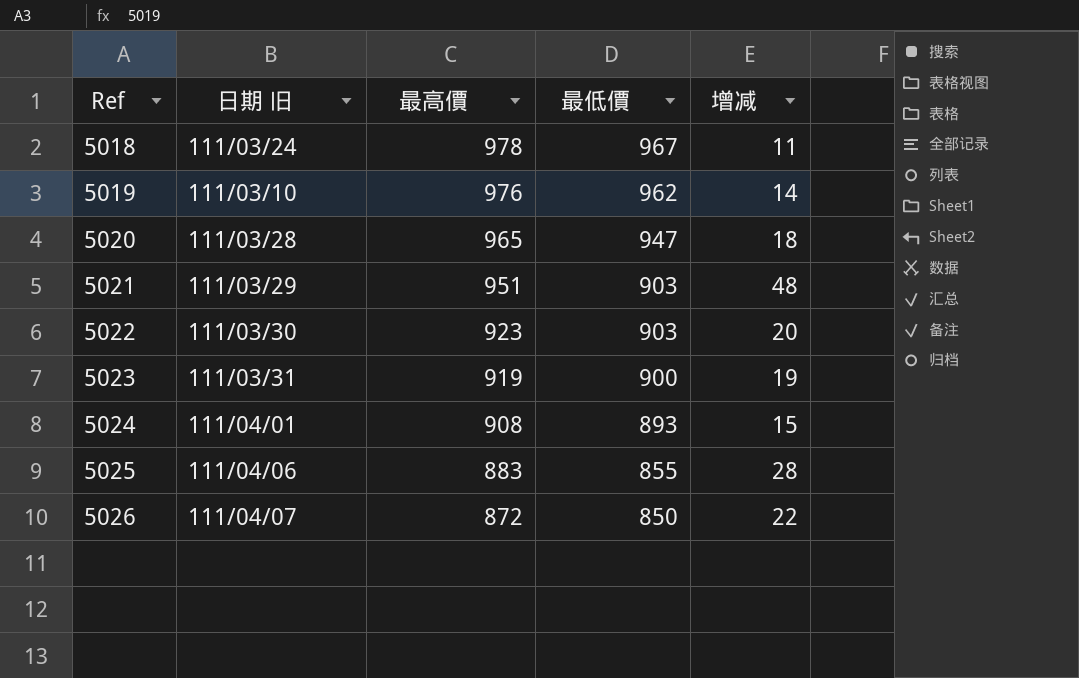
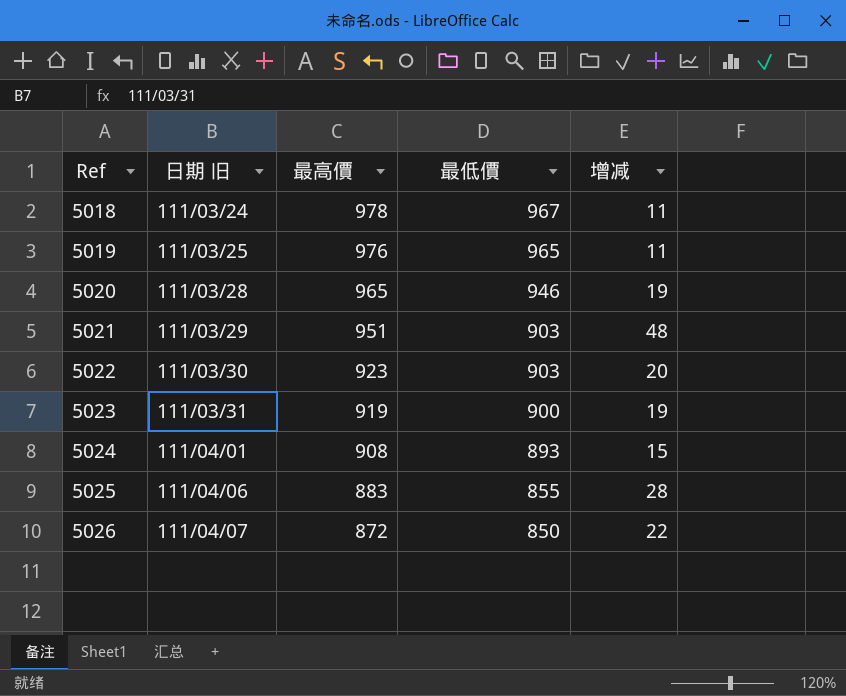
5019 | 日期 旧: 111/03/10 -> 111/03/25
5019 | 最低價: 962 -> 965
5019 | 增减: 14 -> 11
5020 | 最低價: 947 -> 946
5020 | 增减: 18 -> 19

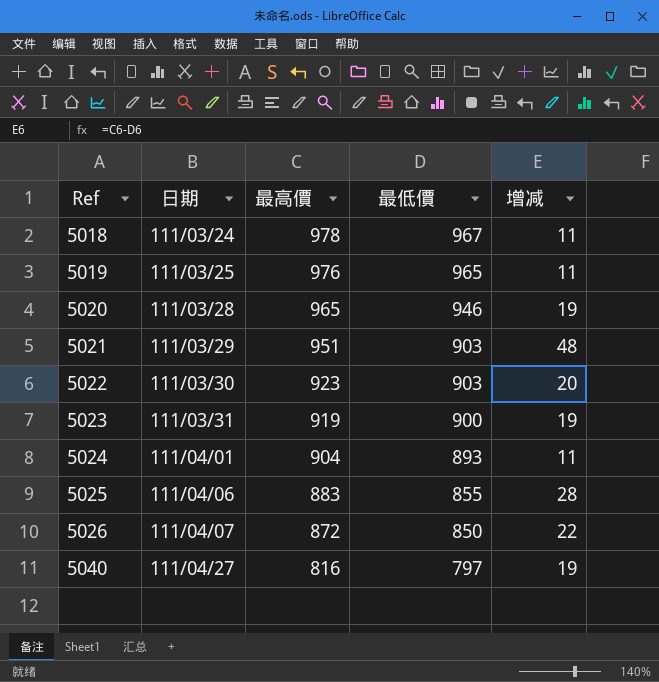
column name: 日期 旧 -> 日期
5024 | 最高價: 908 -> 904
5024 | 增减: 15 -> 11
row 5040: none -> 111/04/27 | 816 | 797 | 19

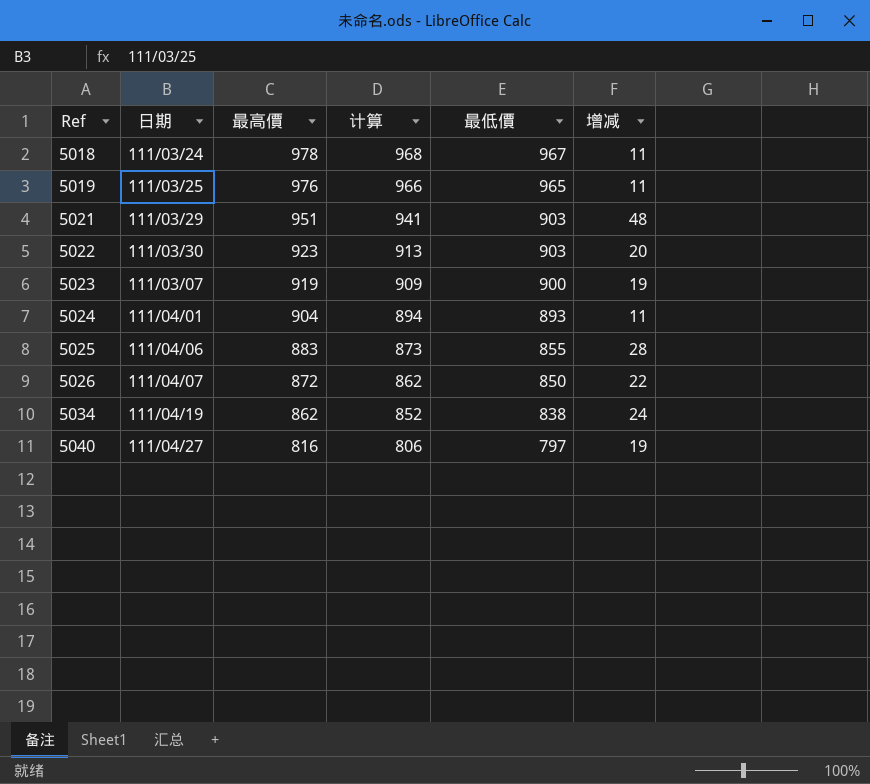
column 计算 | formula: none -> [最高價] - 10
row 5020: 111/03/28 | 965 | 946 | 19 -> none
5023 | 日期: 111/03/31 -> 111/03/07
row 5034: none -> 111/04/19 | 862 | 852 | 838 | 24

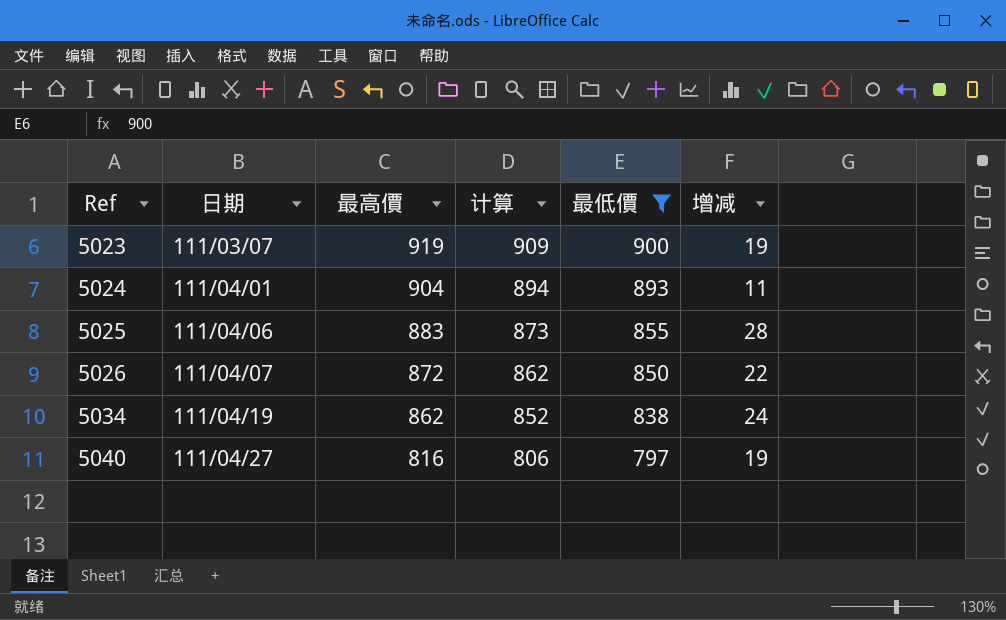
filter: none -> 最低價 <= 900

